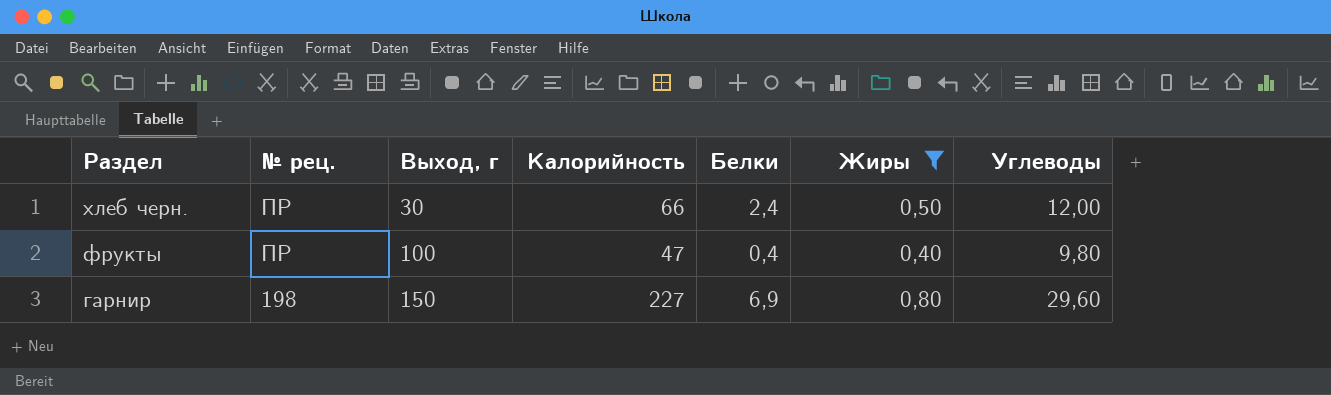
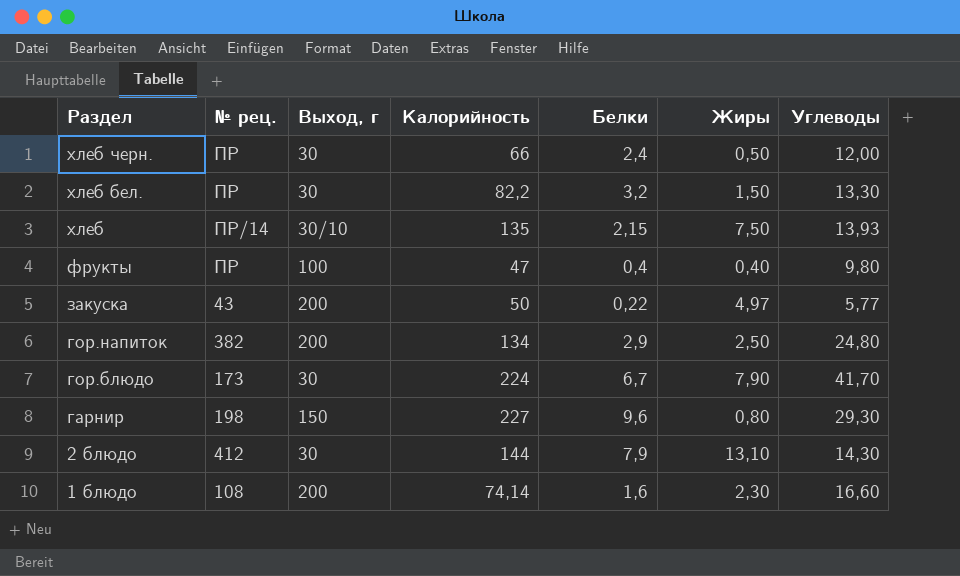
filter: Жиры <= 0,80 -> none
гарнир | Белки: 6,9 -> 9,6
гарнир | Углеводы: 29,60 -> 29,30

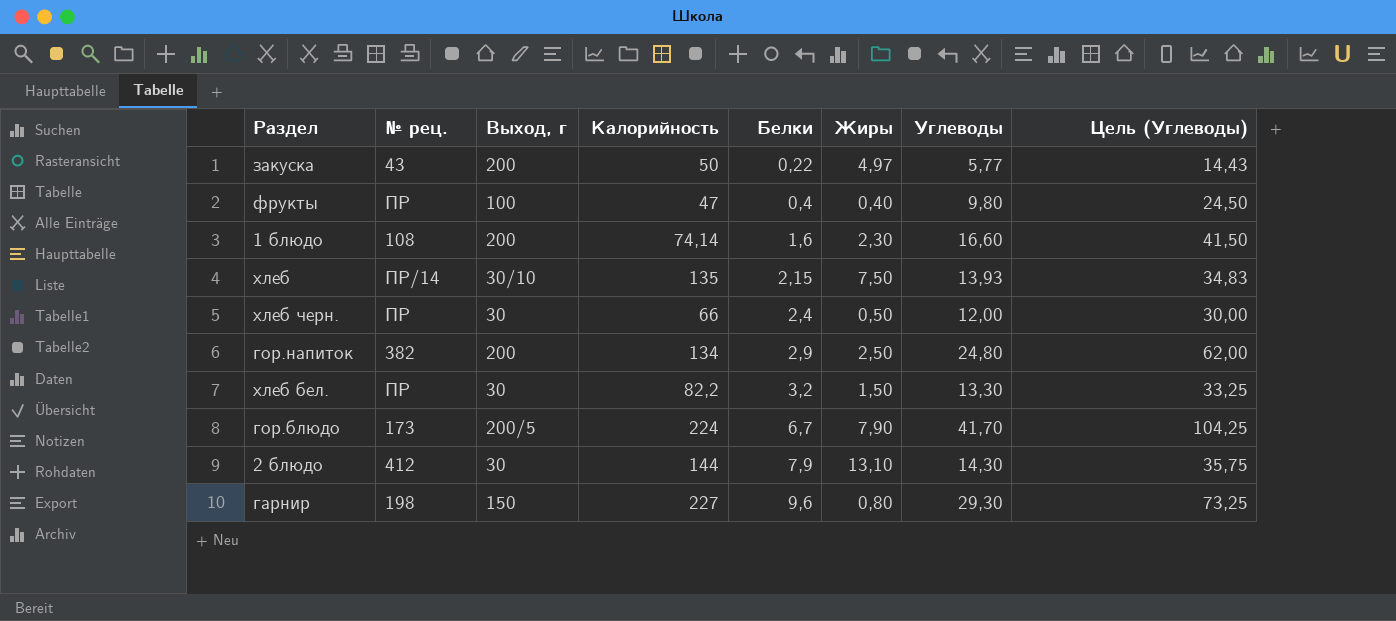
row order: Раздел descending -> Белки ascending
column Цель (Углеводы) | formula: none -> [Углеводы] * 2,5
гор.блюдо | Выход, г: 30 -> 200/5

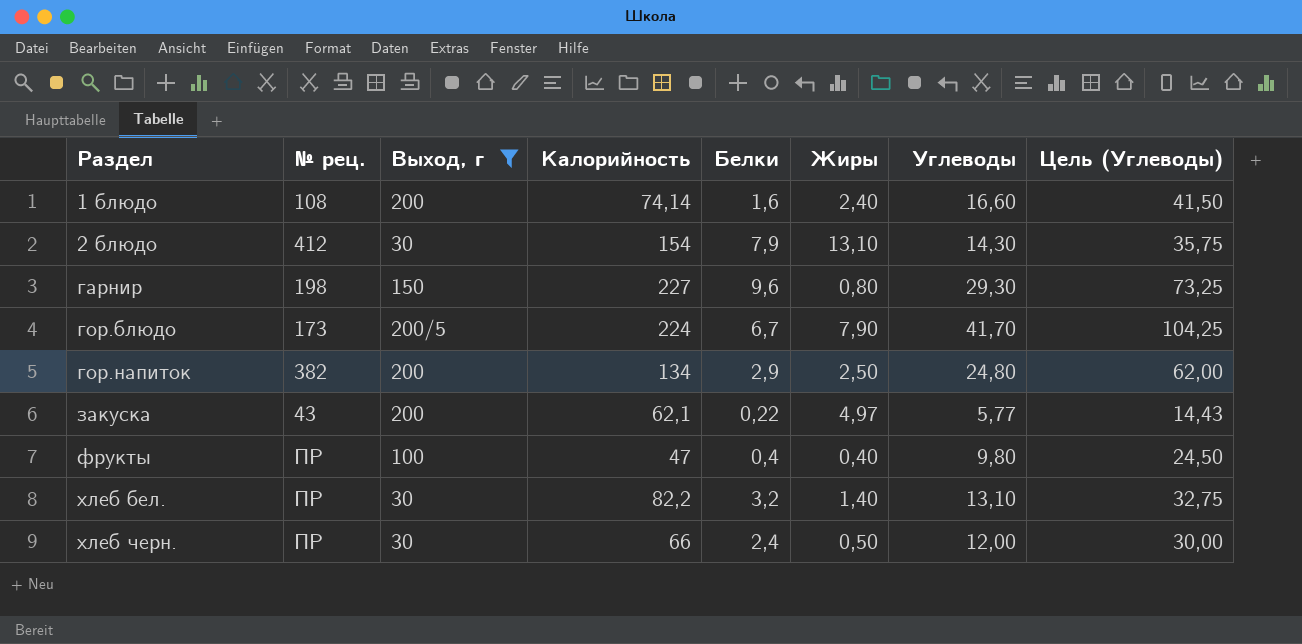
filter: none -> Выход, г != 30/10
row order: Белки ascending -> Раздел ascending
1 блюдо | Жиры: 2,30 -> 2,40
2 блюдо | Калорийность: 144 -> 154
закуска | Калорийность: 50 -> 62,1
хлеб бел. | Жиры: 1,50 -> 1,40
хлеб бел. | Углеводы: 13,30 -> 13,10
хлеб бел. | Цель (Углеводы): 33,25 -> 32,75

